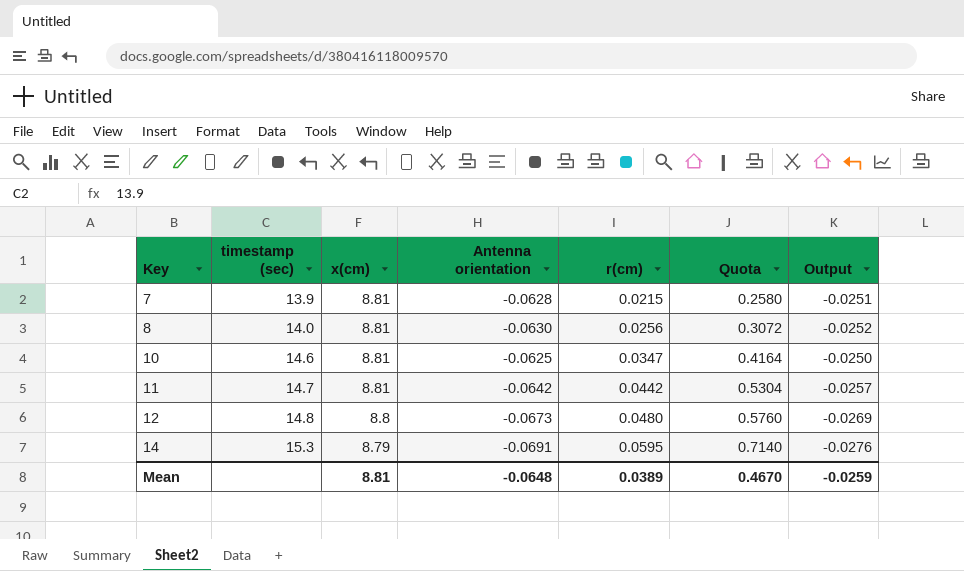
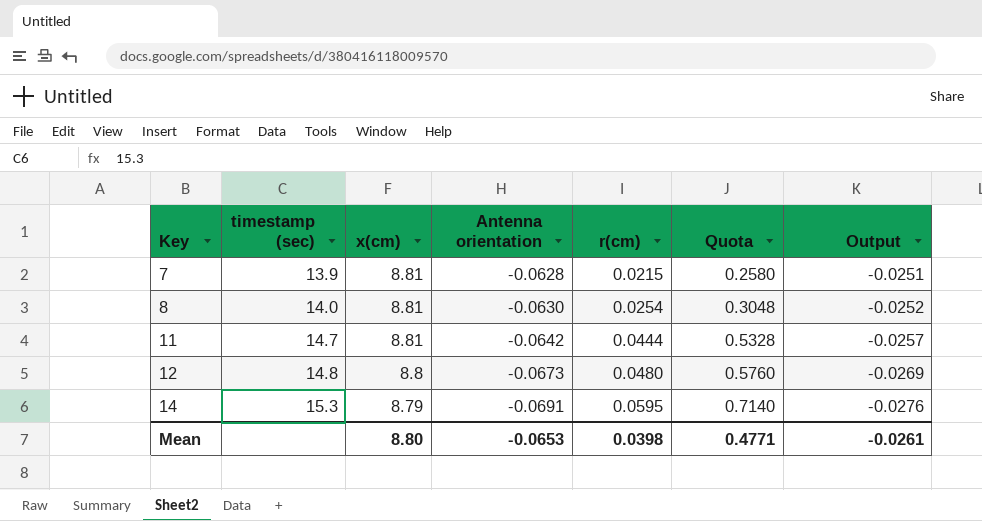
row 10: 14.6 | 8.81 | -0.0625 | 0.0347 | 0.4164 | -0.0250 -> none
8 | r(cm): 0.0256 -> 0.0254
8 | Quota: 0.3072 -> 0.3048
11 | r(cm): 0.0442 -> 0.0444
11 | Quota: 0.5304 -> 0.5328
Mean | x(cm): 8.81 -> 8.80
Mean | Antenna orientation: -0.0648 -> -0.0653
Mean | r(cm): 0.0389 -> 0.0398
Mean | Quota: 0.4670 -> 0.4771
Mean | Output: -0.0259 -> -0.0261

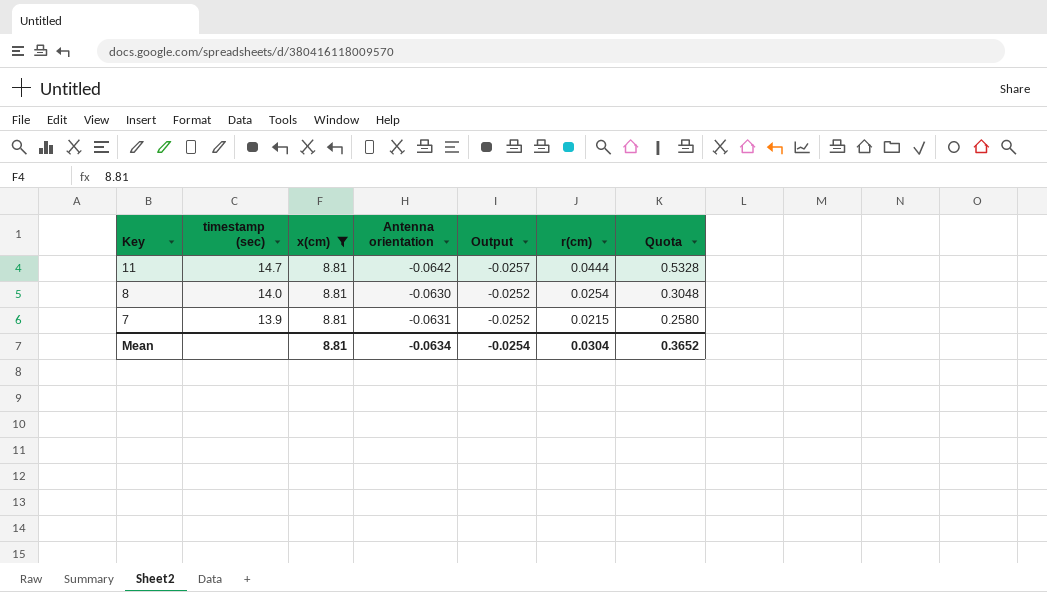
filter: none -> x(cm) = 8.81
row order: Key ascending -> Key descending
column Output | position: 7 -> 5
7 | Antenna orientation: -0.0628 -> -0.0631
7 | Output: -0.0251 -> -0.0252
Mean | x(cm): 8.80 -> 8.81
Mean | Antenna orientation: -0.0653 -> -0.0634
Mean | Output: -0.0261 -> -0.0254
Mean | r(cm): 0.0398 -> 0.0304
Mean | Quota: 0.4771 -> 0.3652

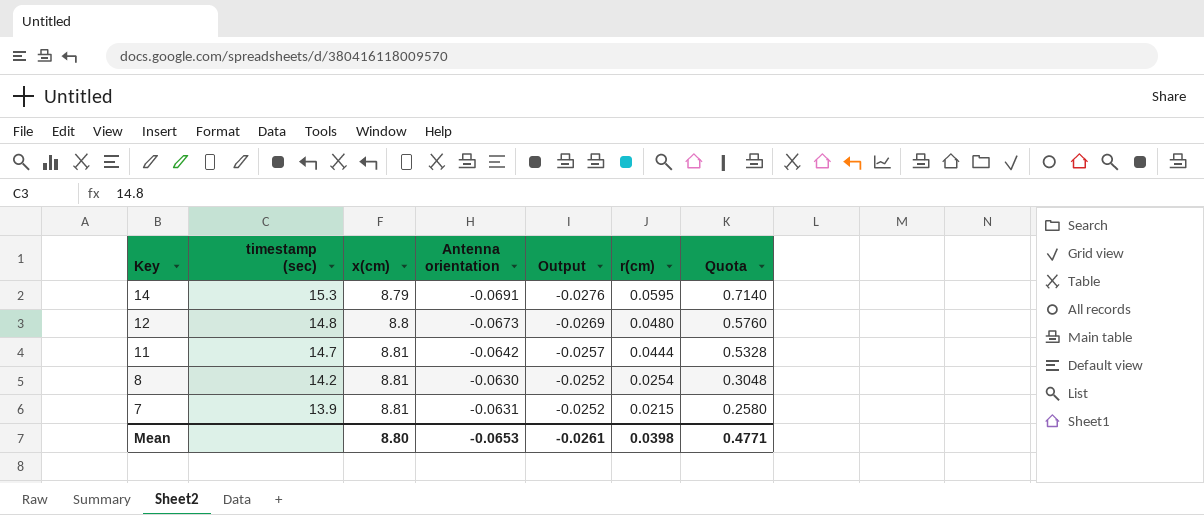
filter: x(cm) = 8.81 -> none
8 | timestamp (sec): 14.0 -> 14.2
Mean | x(cm): 8.81 -> 8.80
Mean | Antenna orientation: -0.0634 -> -0.0653
Mean | Output: -0.0254 -> -0.0261
Mean | r(cm): 0.0304 -> 0.0398
Mean | Quota: 0.3652 -> 0.4771

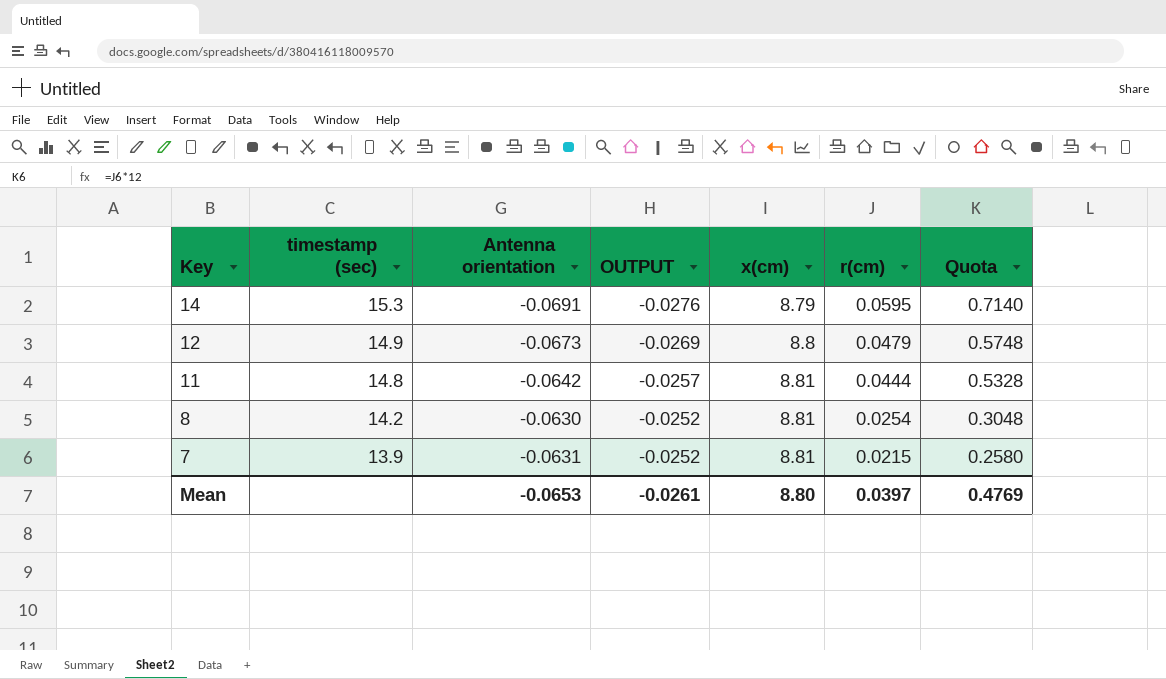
column name: Output -> OUTPUT
column x(cm) | position: 3 -> 5
12 | timestamp (sec): 14.8 -> 14.9
12 | r(cm): 0.0480 -> 0.0479
12 | Quota: 0.5760 -> 0.5748
11 | timestamp (sec): 14.7 -> 14.8
Mean | r(cm): 0.0398 -> 0.0397
Mean | Quota: 0.4771 -> 0.4769

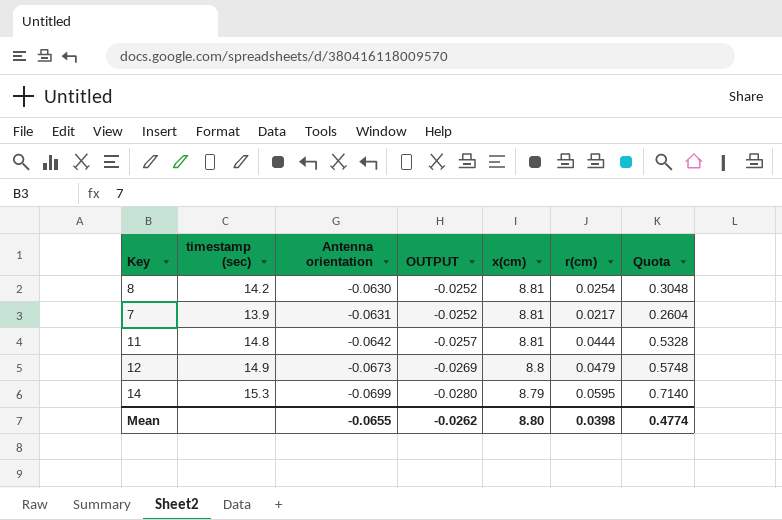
row order: Key descending -> Antenna orientation descending
7 | r(cm): 0.0215 -> 0.0217
7 | Quota: 0.2580 -> 0.2604
14 | Antenna orientation: -0.0691 -> -0.0699
14 | OUTPUT: -0.0276 -> -0.0280
Mean | Antenna orientation: -0.0653 -> -0.0655
Mean | OUTPUT: -0.0261 -> -0.0262
Mean | r(cm): 0.0397 -> 0.0398
Mean | Quota: 0.4769 -> 0.4774

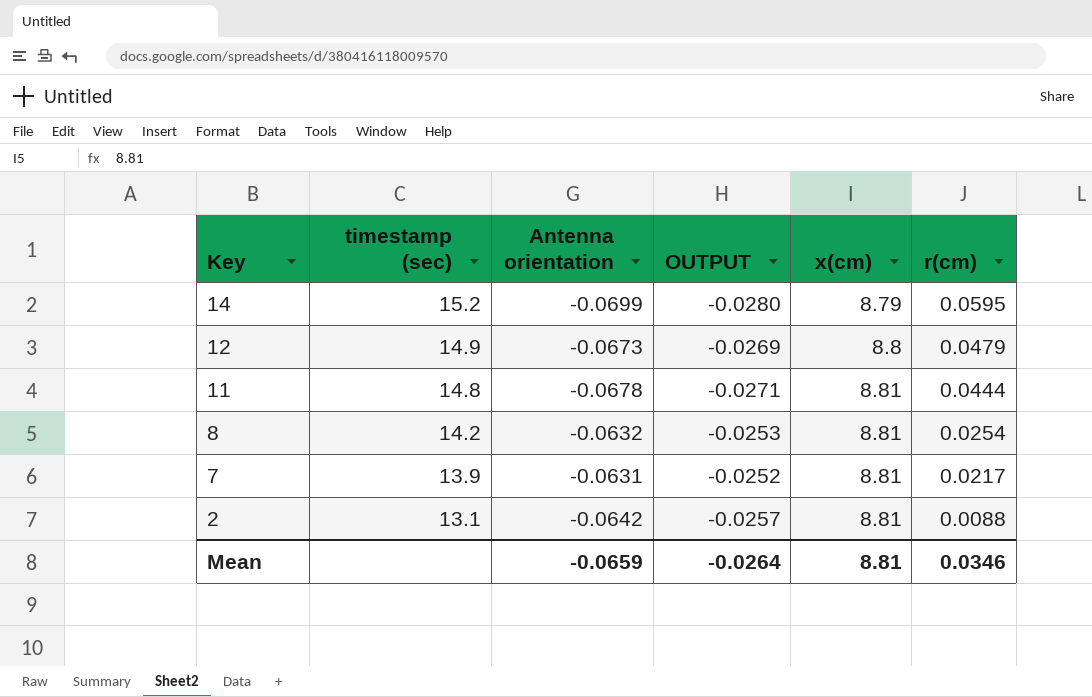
row order: Antenna orientation descending -> Key descending
column Quota | formula: [r(cm)] * 12 -> none
14 | timestamp (sec): 15.3 -> 15.2
11 | Antenna orientation: -0.0642 -> -0.0678
11 | OUTPUT: -0.0257 -> -0.0271
8 | Antenna orientation: -0.0630 -> -0.0632
8 | OUTPUT: -0.0252 -> -0.0253
row 2: none -> 13.1 | -0.0642 | -0.0257 | 8.81 | 0.0088
Mean | Antenna orientation: -0.0655 -> -0.0659
Mean | OUTPUT: -0.0262 -> -0.0264
Mean | x(cm): 8.80 -> 8.81
Mean | r(cm): 0.0398 -> 0.0346

